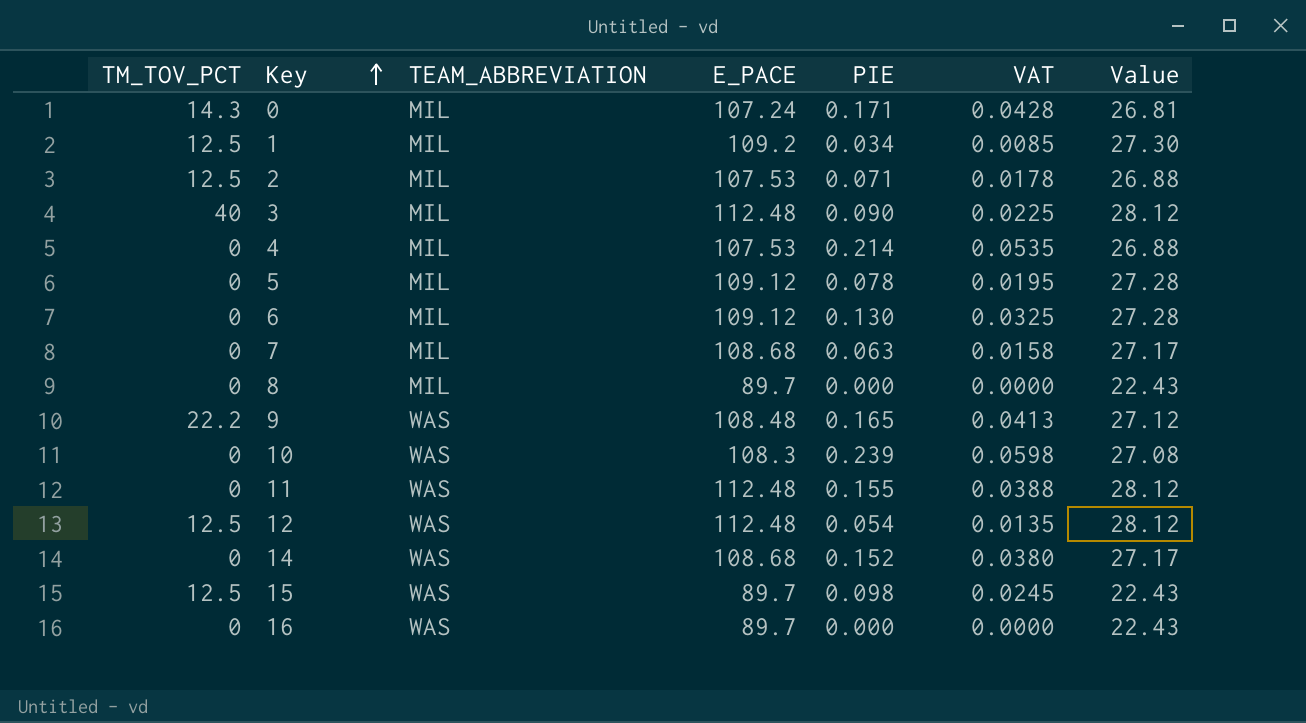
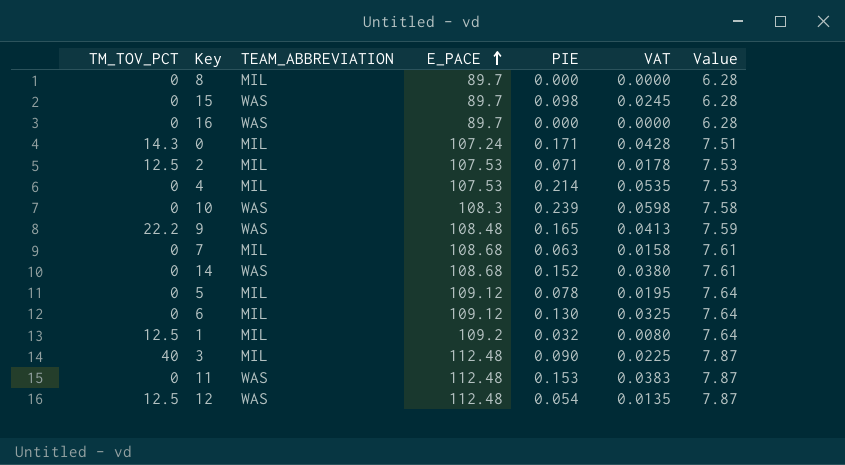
row order: Key ascending -> E_PACE ascending
column Value | formula: [E_PACE] * 0.25 -> [E_PACE] * 0.07
15 | TM_TOV_PCT: 12.5 -> 0
1 | PIE: 0.034 -> 0.032
1 | VAT: 0.0085 -> 0.0080
11 | PIE: 0.155 -> 0.153
11 | VAT: 0.0388 -> 0.0383

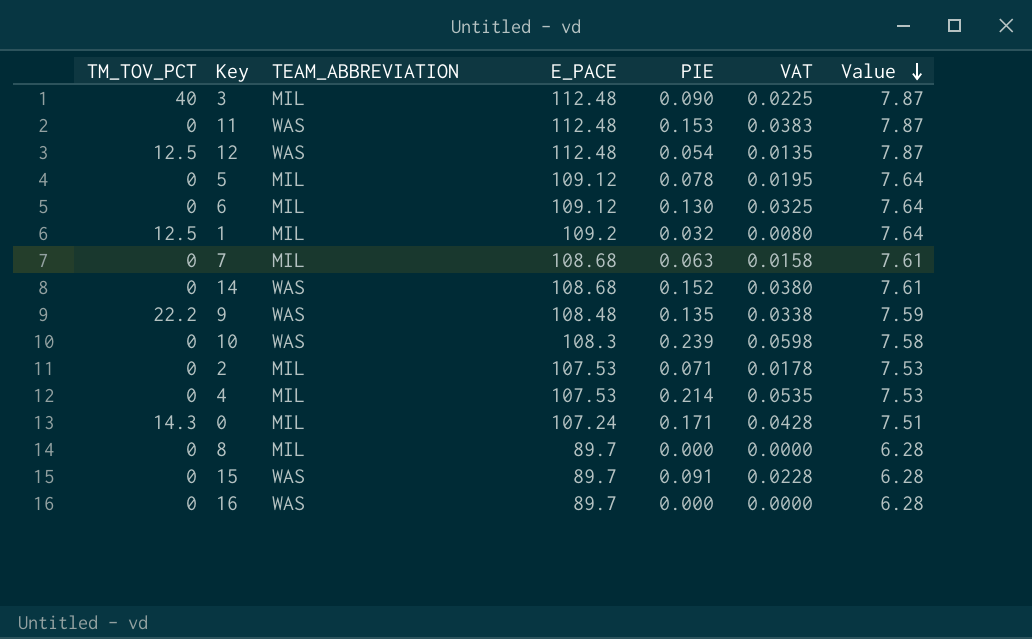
row order: E_PACE ascending -> Value descending
9 | PIE: 0.165 -> 0.135
9 | VAT: 0.0413 -> 0.0338
2 | TM_TOV_PCT: 12.5 -> 0
15 | PIE: 0.098 -> 0.091
15 | VAT: 0.0245 -> 0.0228

